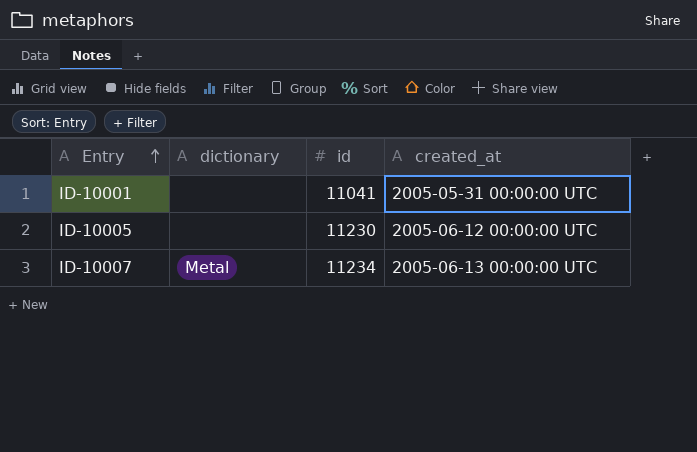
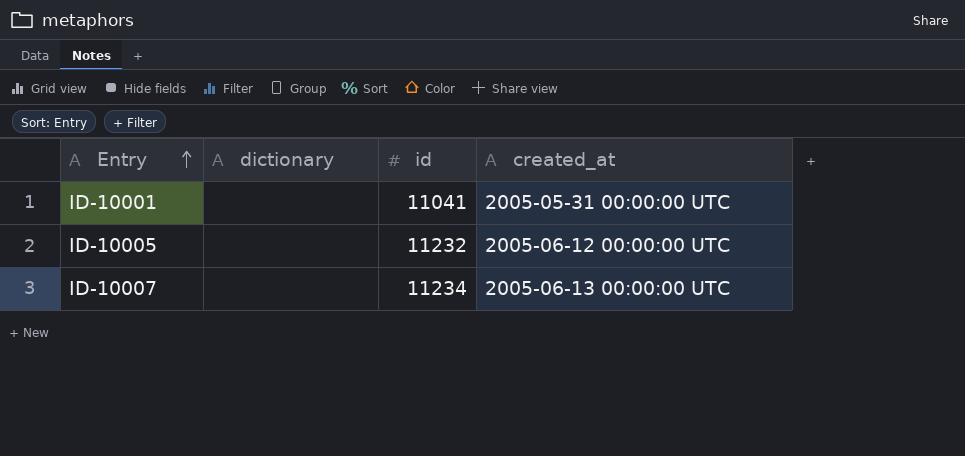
ID-10005 | id: 11230 -> 11232
ID-10007 | dictionary: Metal -> none

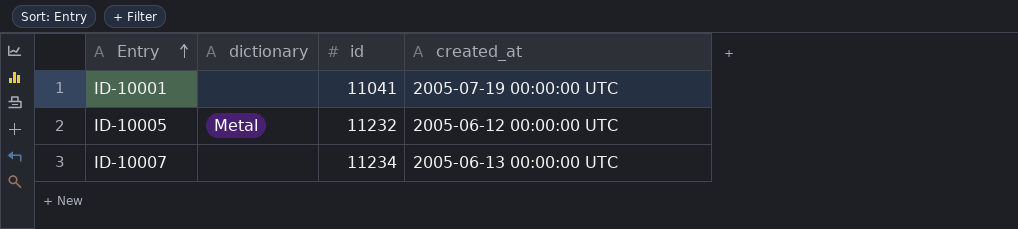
ID-10001 | created_at: 2005-05-31 00:00:00 UTC -> 2005-07-19 00:00:00 UTC
ID-10005 | dictionary: none -> Metal

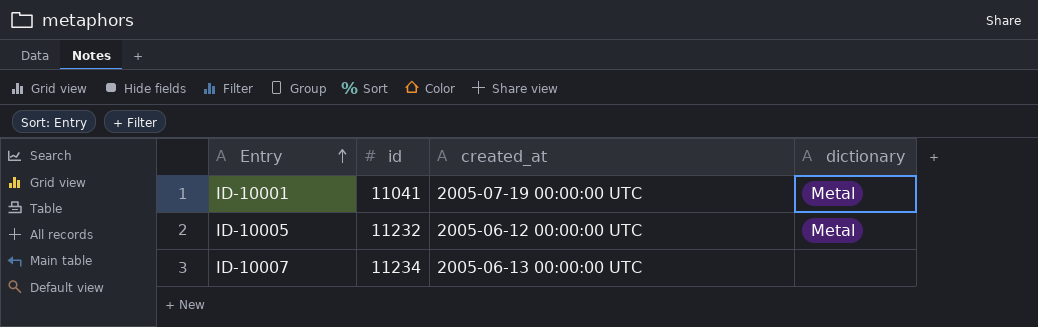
column dictionary | position: 2 -> 4
ID-10001 | dictionary: none -> Metal

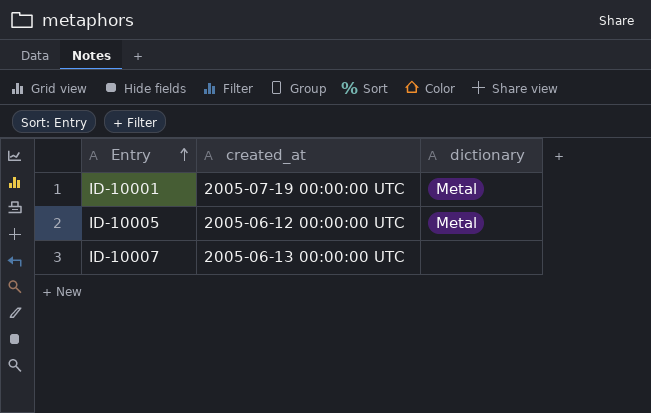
column id | position: 2 -> none

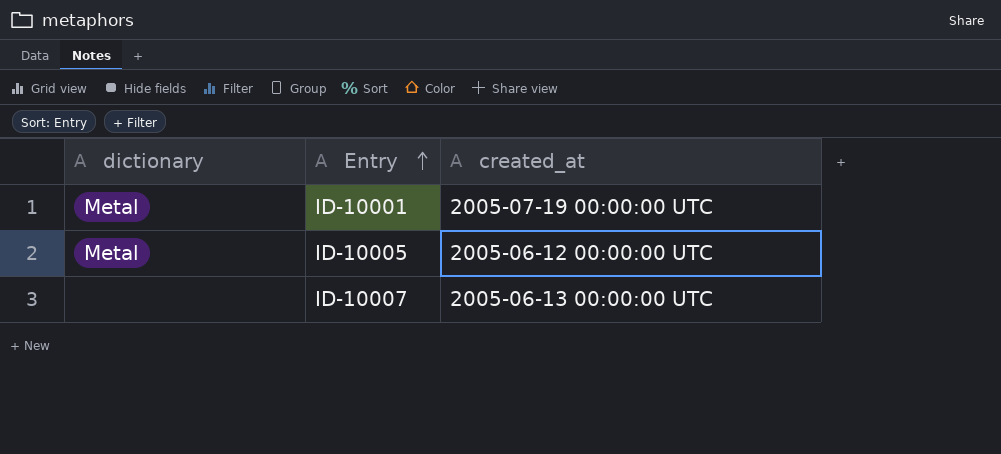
column dictionary | position: 3 -> 1

